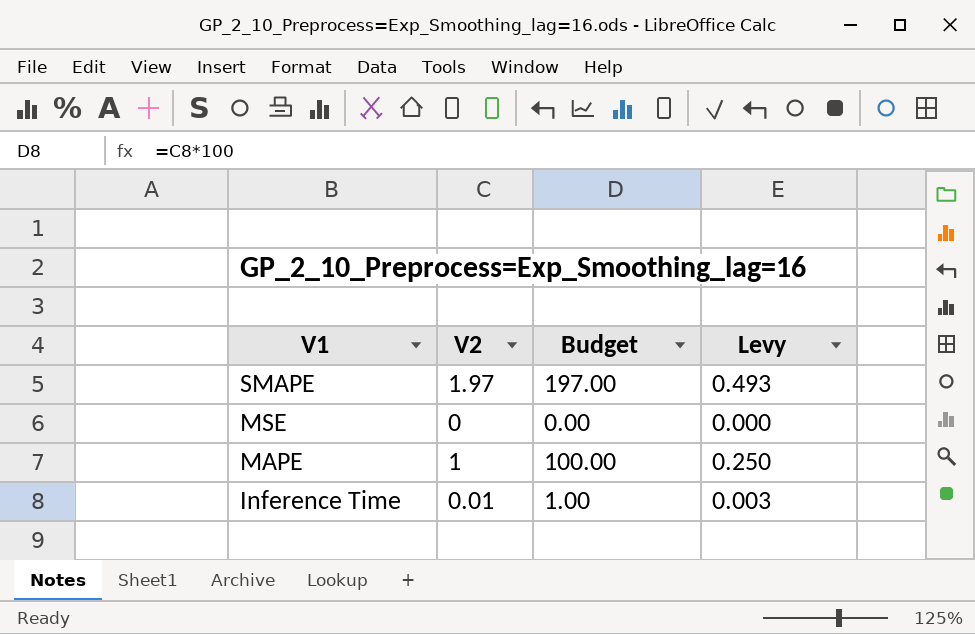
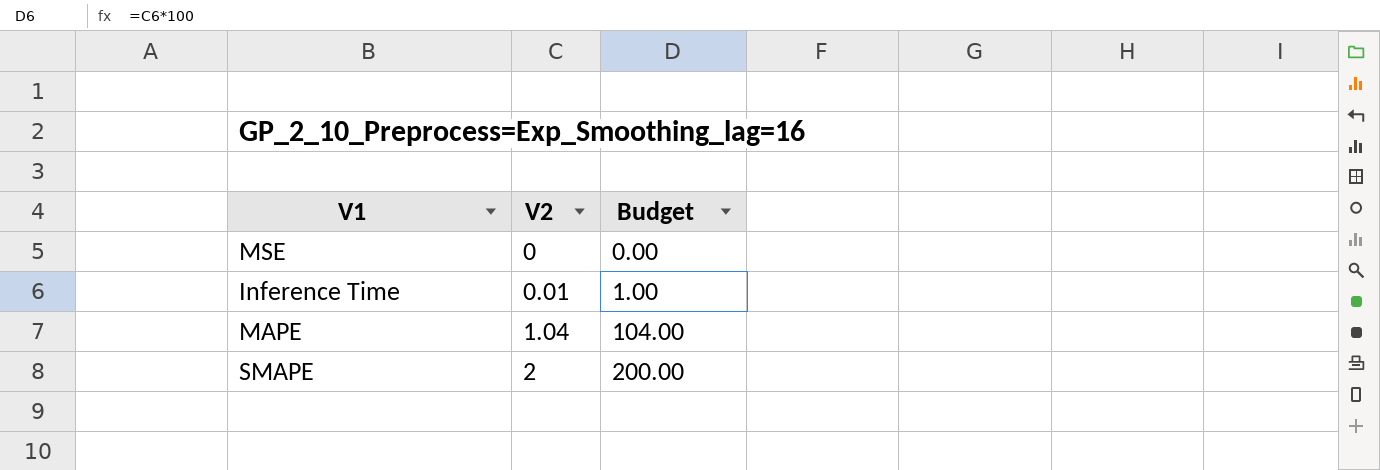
row order: V1 descending -> V2 ascending
column Levy | formula: [V2] * 0.25 -> none
MAPE | V2: 1 -> 1.04
MAPE | Budget: 100.00 -> 104.00
SMAPE | V2: 1.97 -> 2
SMAPE | Budget: 197.00 -> 200.00

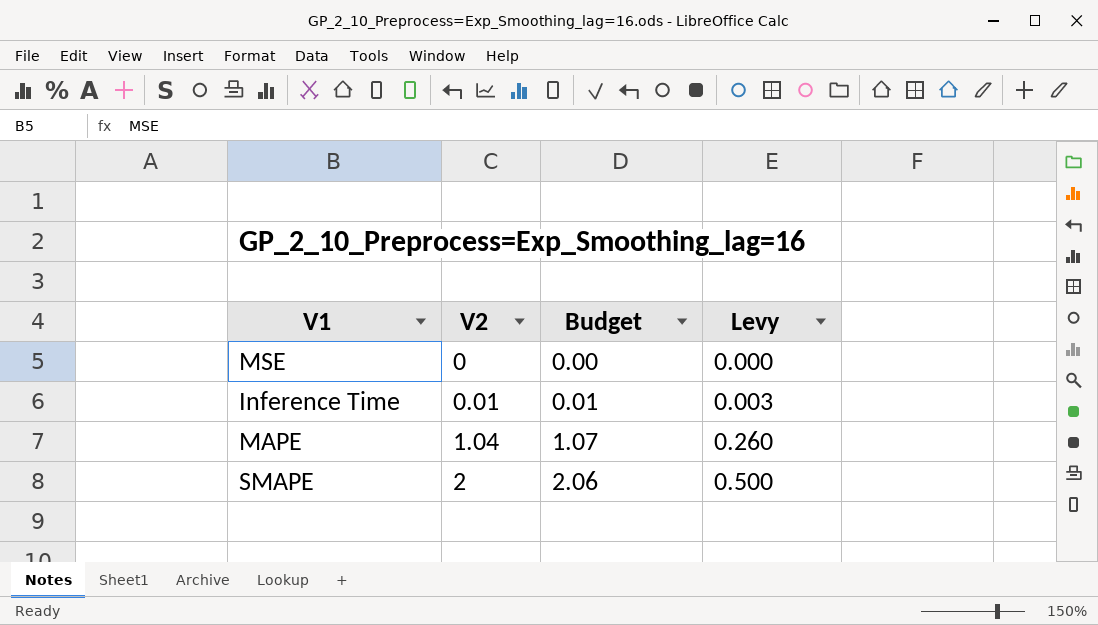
column Budget | formula: [V2] * 100 -> [V2] * 1.03
column Levy | formula: none -> [V2] * 0.25

